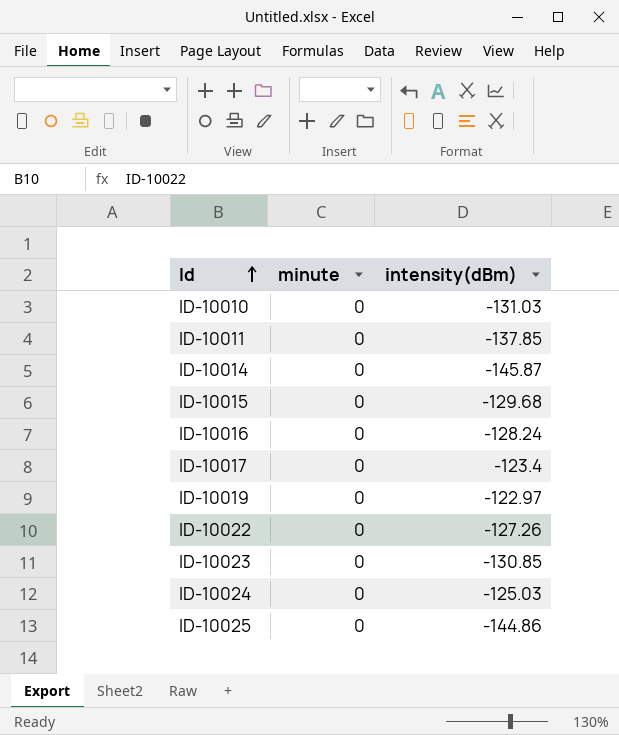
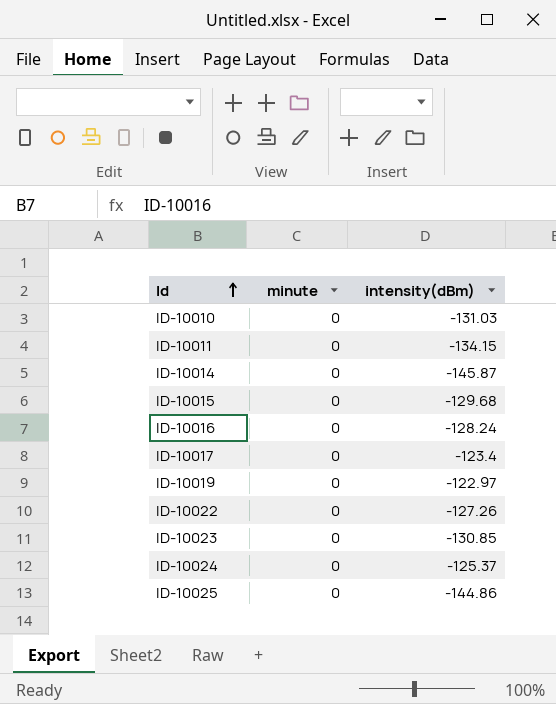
ID-10011 | intensity(dBm): -137.85 -> -134.15
ID-10024 | intensity(dBm): -125.03 -> -125.37

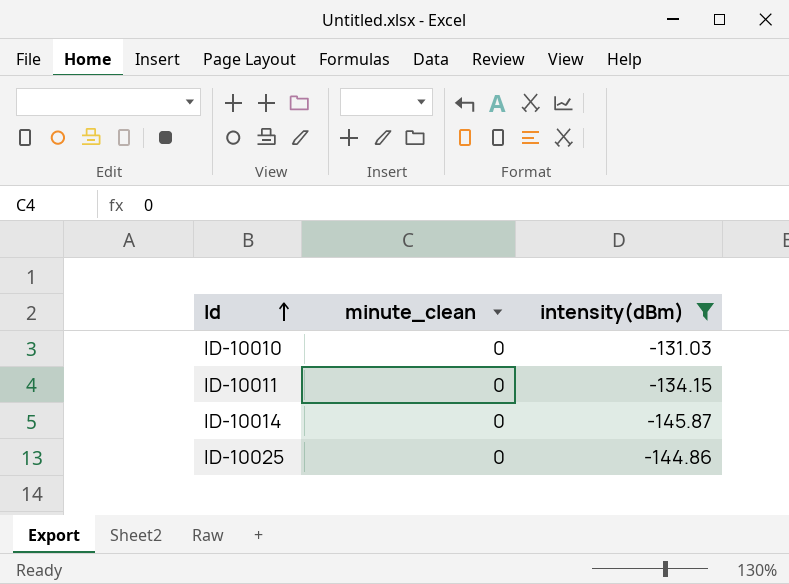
filter: none -> intensity(dBm) <= -131.03
column name: minute -> minute_clean

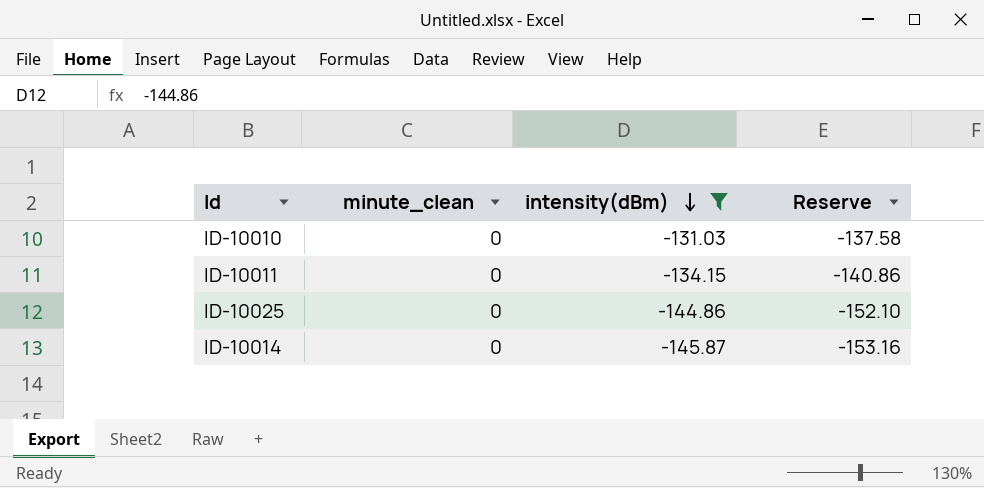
row order: Id ascending -> intensity(dBm) descending
column Reserve | formula: none -> [intensity(dBm)] * 1.05

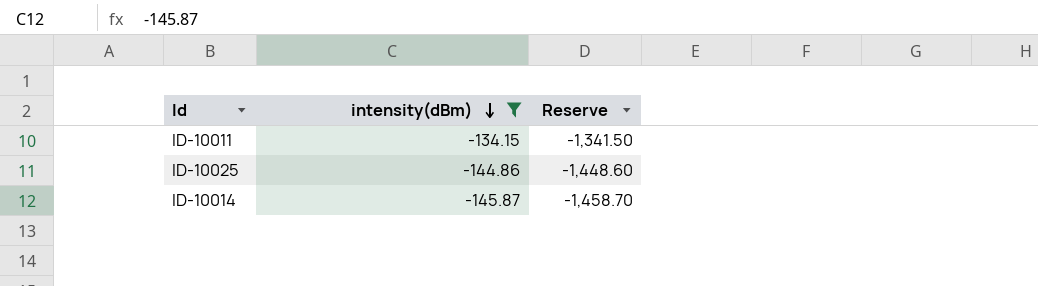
column minute_clean | position: 2 -> none
column Reserve | formula: [intensity(dBm)] * 1.05 -> [intensity(dBm)] * 10
row ID-10010: 0 | -131.03 | -137.58 -> none

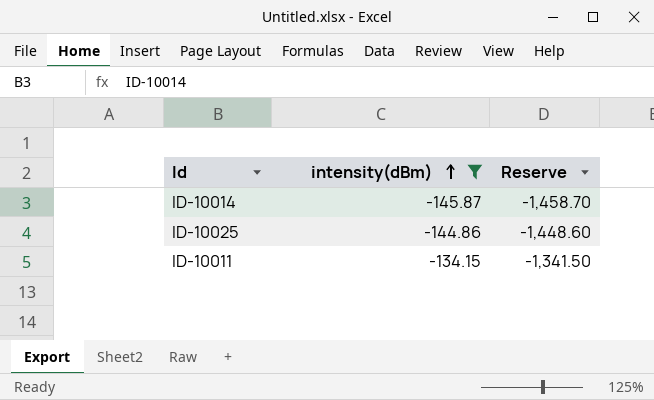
row order: intensity(dBm) descending -> intensity(dBm) ascending

